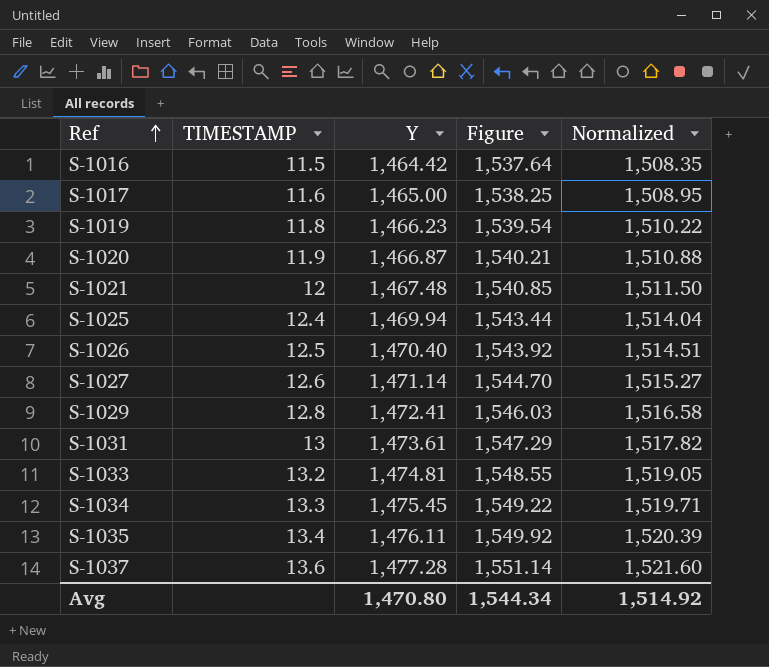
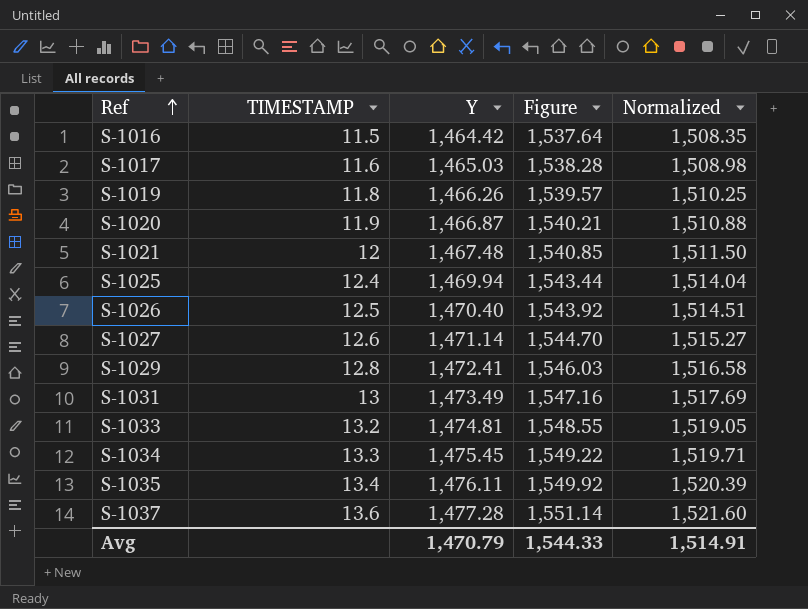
S-1017 | Y: 1,465.00 -> 1,465.03
S-1017 | Figure: 1,538.25 -> 1,538.28
S-1017 | Normalized: 1,508.95 -> 1,508.98
S-1019 | Y: 1,466.23 -> 1,466.26
S-1019 | Figure: 1,539.54 -> 1,539.57
S-1019 | Normalized: 1,510.22 -> 1,510.25
S-1031 | Y: 1,473.61 -> 1,473.49
S-1031 | Figure: 1,547.29 -> 1,547.16
S-1031 | Normalized: 1,517.82 -> 1,517.69
Avg | Y: 1,470.80 -> 1,470.79
Avg | Figure: 1,544.34 -> 1,544.33
Avg | Normalized: 1,514.92 -> 1,514.91

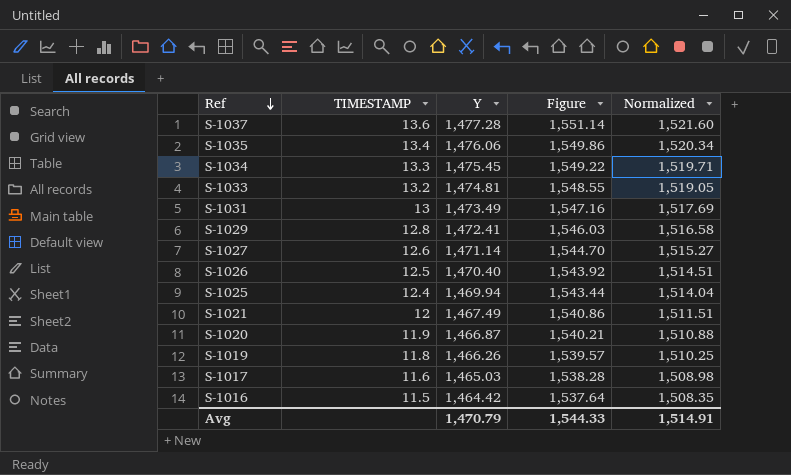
row order: Ref ascending -> Ref descending
S-1035 | Y: 1,476.11 -> 1,476.06
S-1035 | Figure: 1,549.92 -> 1,549.86
S-1035 | Normalized: 1,520.39 -> 1,520.34
S-1021 | Y: 1,467.48 -> 1,467.49
S-1021 | Figure: 1,540.85 -> 1,540.86
S-1021 | Normalized: 1,511.50 -> 1,511.51

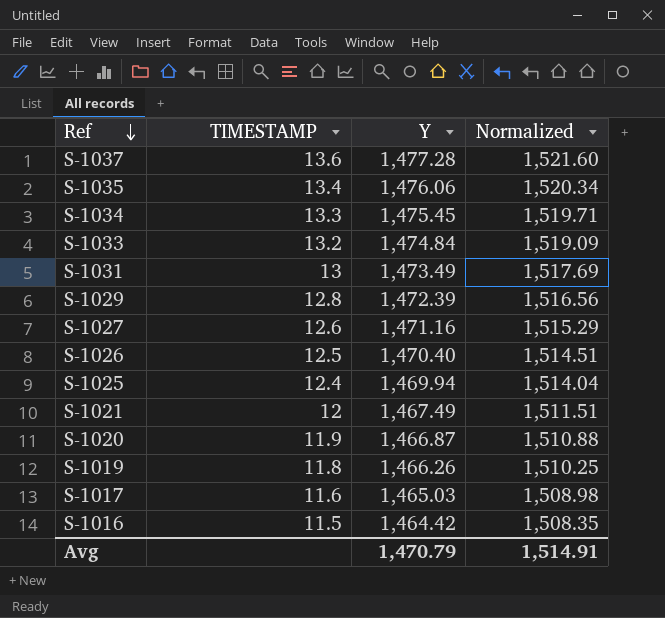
column Figure | formula: [Y] * 1.05 -> none
S-1033 | Y: 1,474.81 -> 1,474.84
S-1033 | Normalized: 1,519.05 -> 1,519.09
S-1029 | Y: 1,472.41 -> 1,472.39
S-1029 | Normalized: 1,516.58 -> 1,516.56
S-1027 | Y: 1,471.14 -> 1,471.16
S-1027 | Normalized: 1,515.27 -> 1,515.29

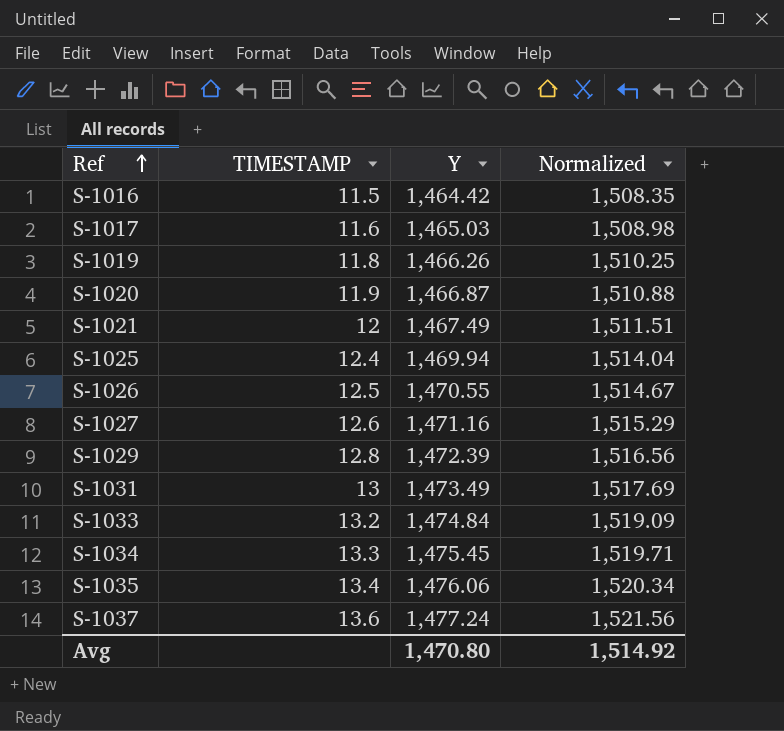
row order: Ref descending -> Ref ascending
S-1026 | Y: 1,470.40 -> 1,470.55
S-1026 | Normalized: 1,514.51 -> 1,514.67
S-1037 | Y: 1,477.28 -> 1,477.24
S-1037 | Normalized: 1,521.60 -> 1,521.56
Avg | Y: 1,470.79 -> 1,470.80
Avg | Normalized: 1,514.91 -> 1,514.92

